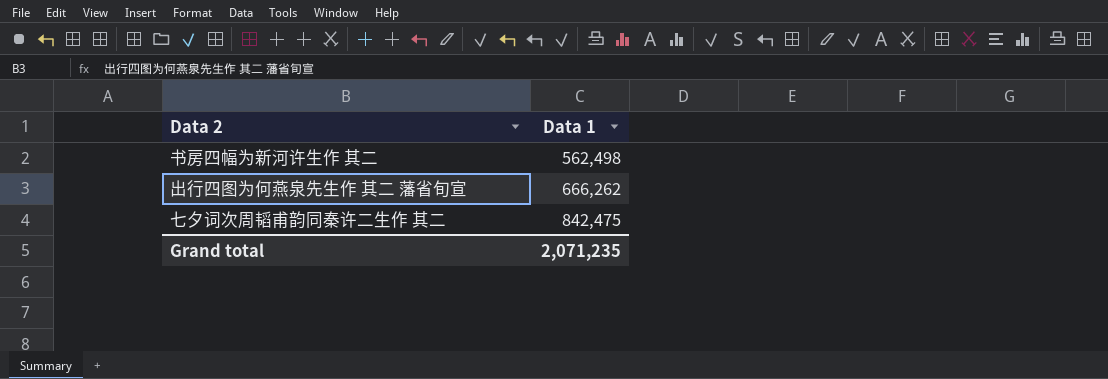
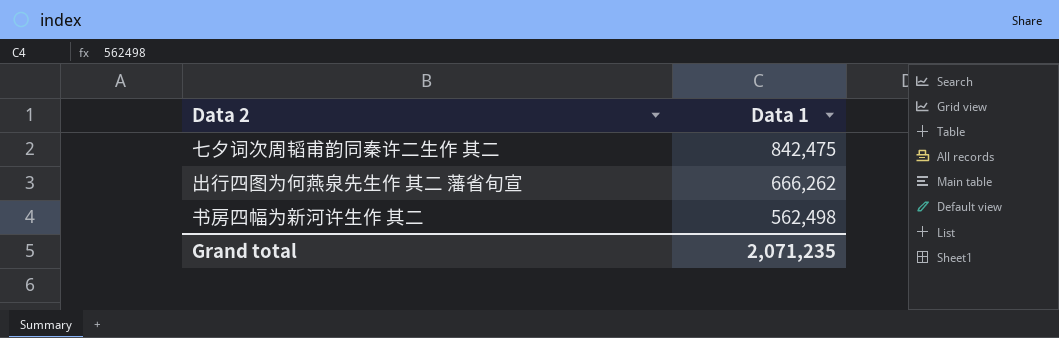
row order: Data 1 ascending -> Data 1 descending

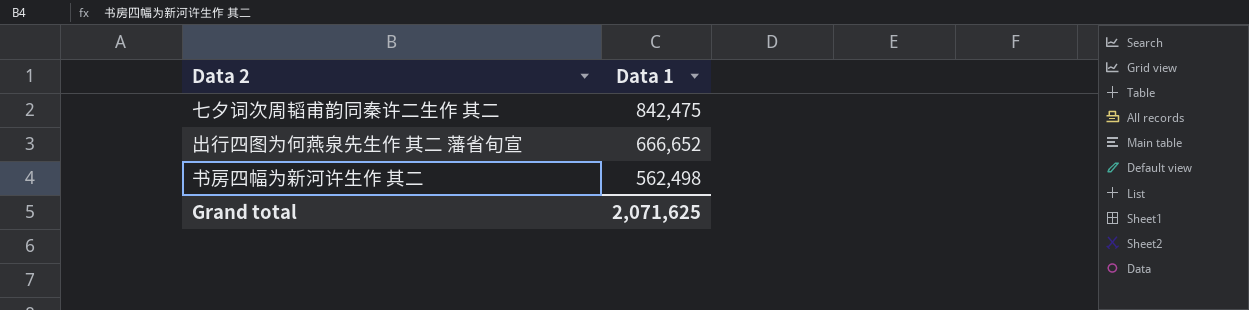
出行四图为何燕泉先生作 其二 藩省旬宣 | Data 1: 666,262 -> 666,652
Grand total | Data 1: 2,071,235 -> 2,071,625

